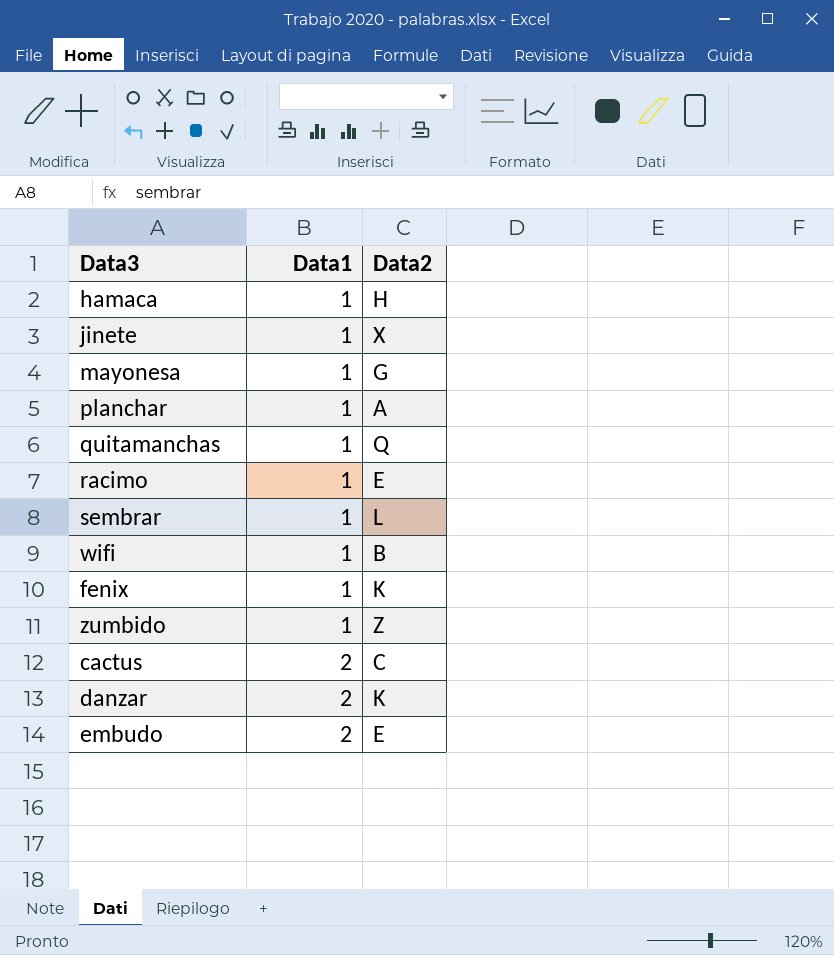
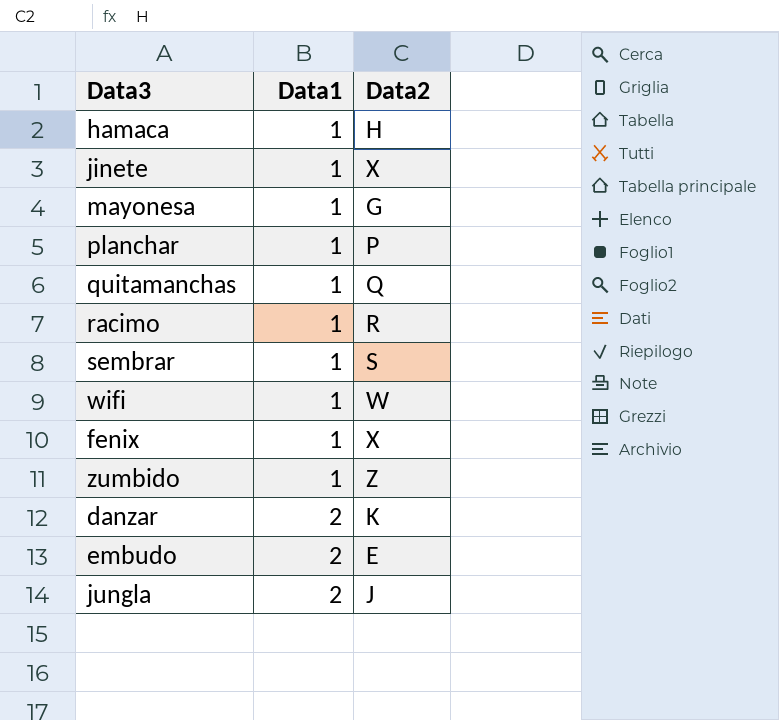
row cactus: 2 | C -> none
planchar | Data2: A -> P
racimo | Data2: E -> R
sembrar | Data2: L -> S
wifi | Data2: B -> W
fenix | Data2: K -> X
row jungla: none -> 2 | J

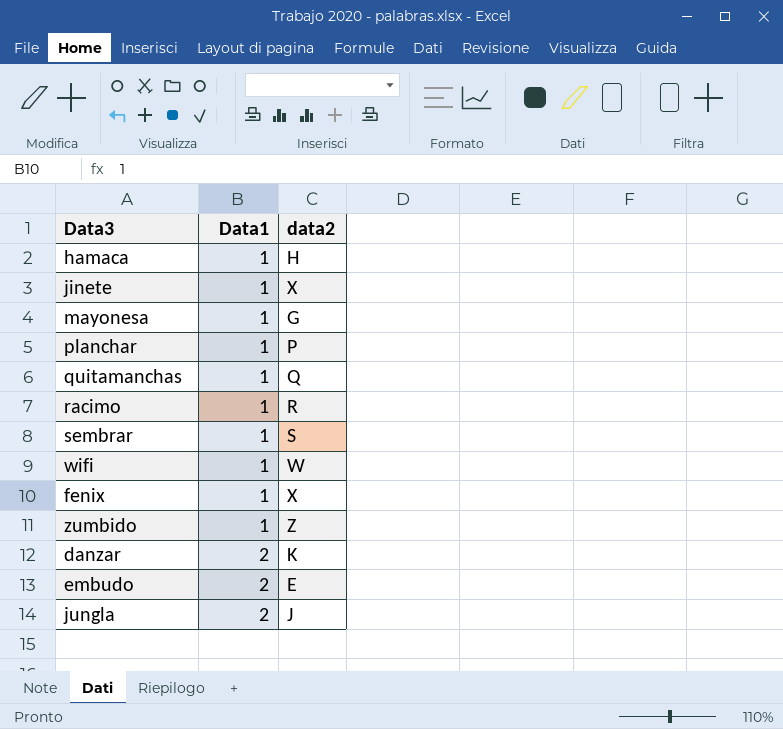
column name: Data2 -> data2

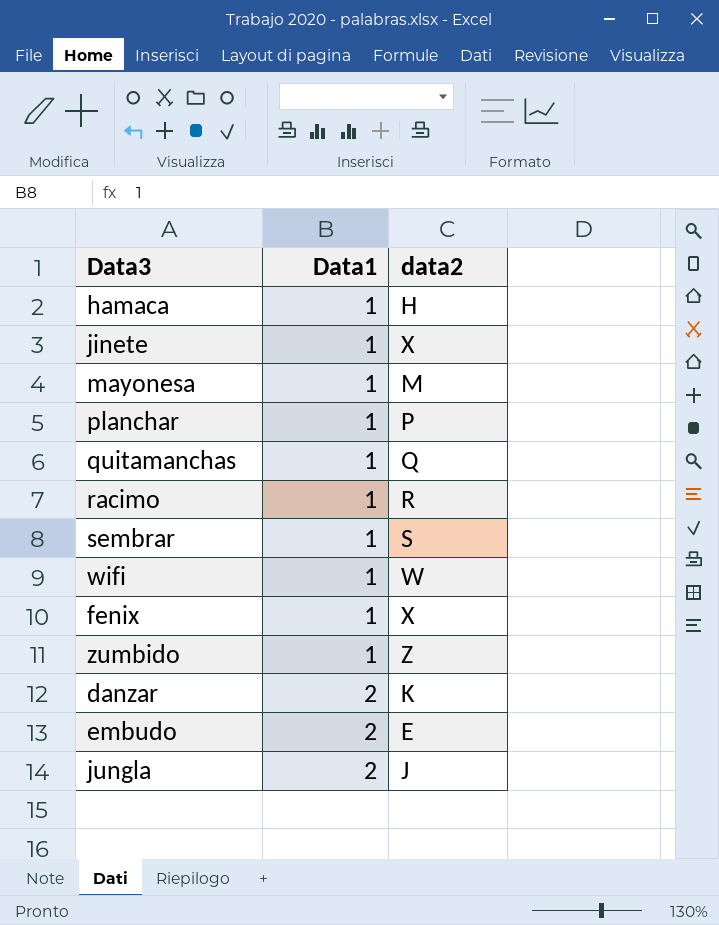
mayonesa | data2: G -> M

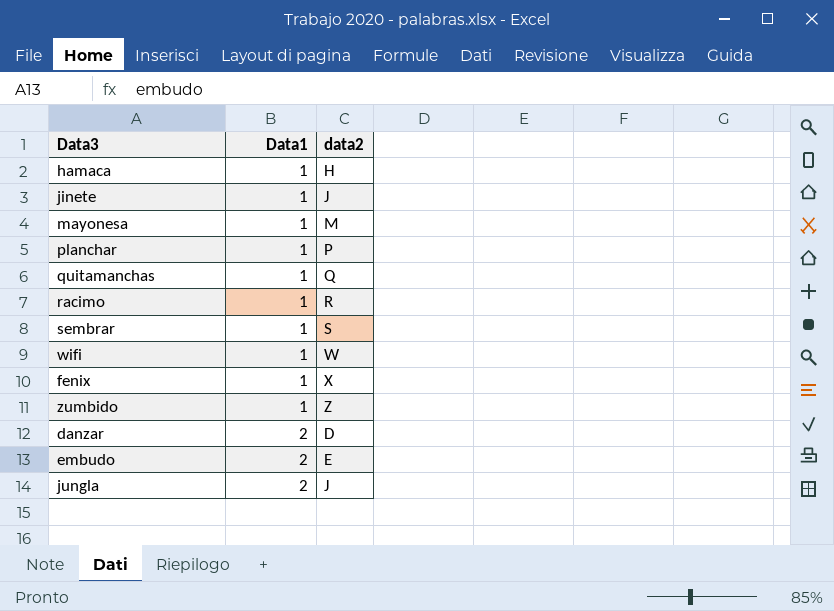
jinete | data2: X -> J
danzar | data2: K -> D

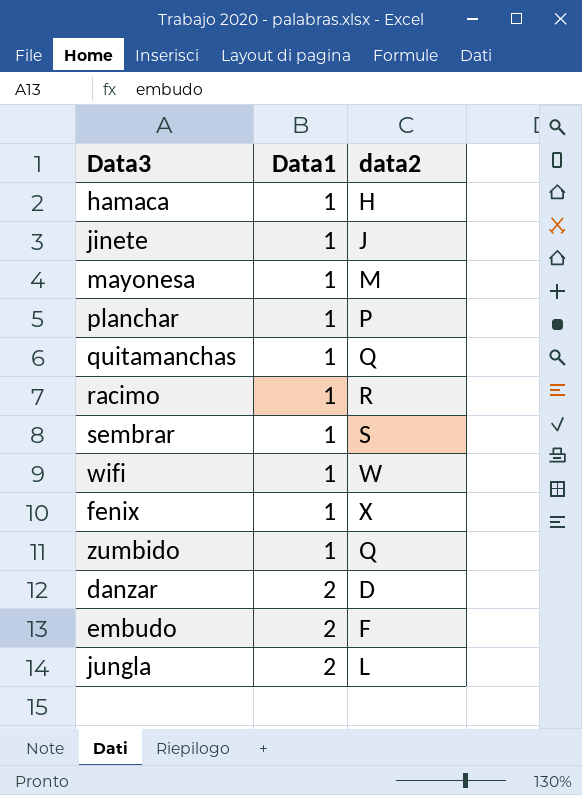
zumbido | data2: Z -> Q
embudo | data2: E -> F
jungla | data2: J -> L

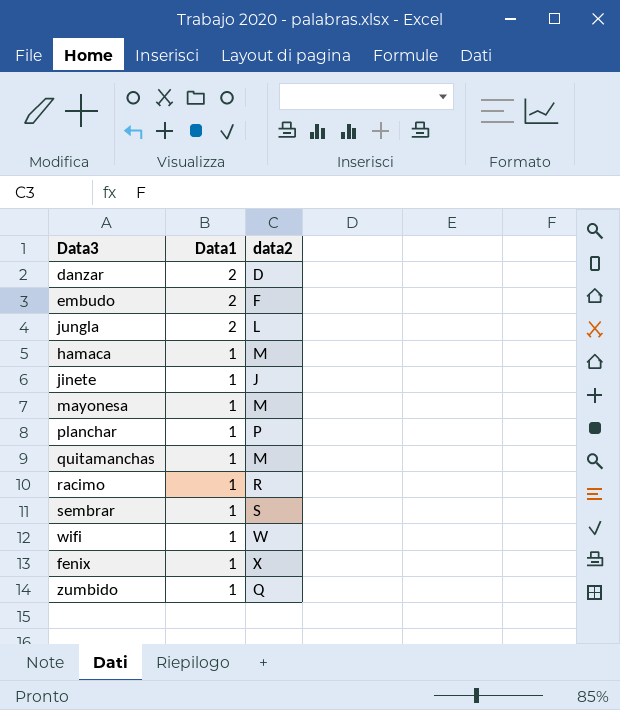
row order: Data1 ascending -> Data1 descending
hamaca | data2: H -> M
quitamanchas | data2: Q -> M

